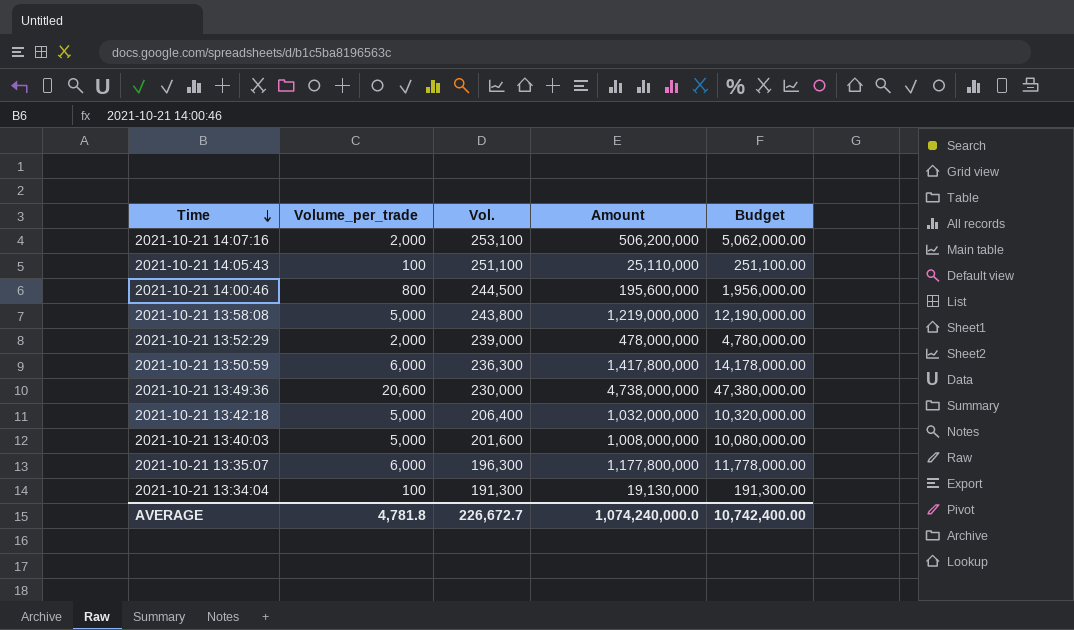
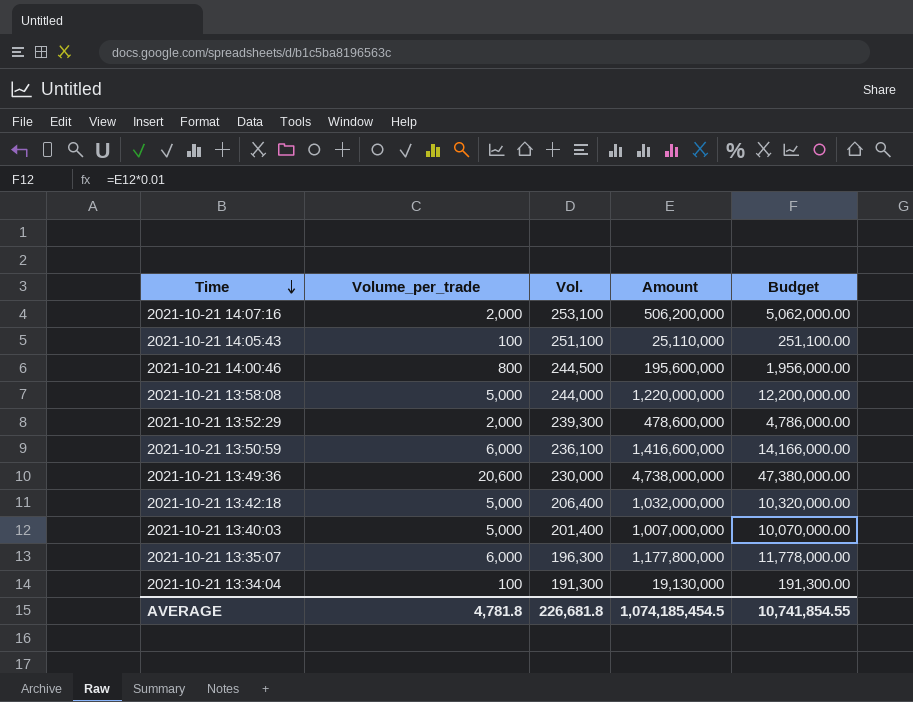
2021-10-21 13:58:08 | Vol.: 243,800 -> 244,000
2021-10-21 13:58:08 | Amount: 1,219,000,000 -> 1,220,000,000
2021-10-21 13:58:08 | Budget: 12,190,000.00 -> 12,200,000.00
2021-10-21 13:52:29 | Vol.: 239,000 -> 239,300
2021-10-21 13:52:29 | Amount: 478,000,000 -> 478,600,000
2021-10-21 13:52:29 | Budget: 4,780,000.00 -> 4,786,000.00
2021-10-21 13:50:59 | Vol.: 236,300 -> 236,100
2021-10-21 13:50:59 | Amount: 1,417,800,000 -> 1,416,600,000
2021-10-21 13:50:59 | Budget: 14,178,000.00 -> 14,166,000.00
2021-10-21 13:40:03 | Vol.: 201,600 -> 201,400
2021-10-21 13:40:03 | Amount: 1,008,000,000 -> 1,007,000,000
2021-10-21 13:40:03 | Budget: 10,080,000.00 -> 10,070,000.00
AVERAGE | Vol.: 226,672.7 -> 226,681.8
AVERAGE | Amount: 1,074,240,000.0 -> 1,074,185,454.5
AVERAGE | Budget: 10,742,400.00 -> 10,741,854.55

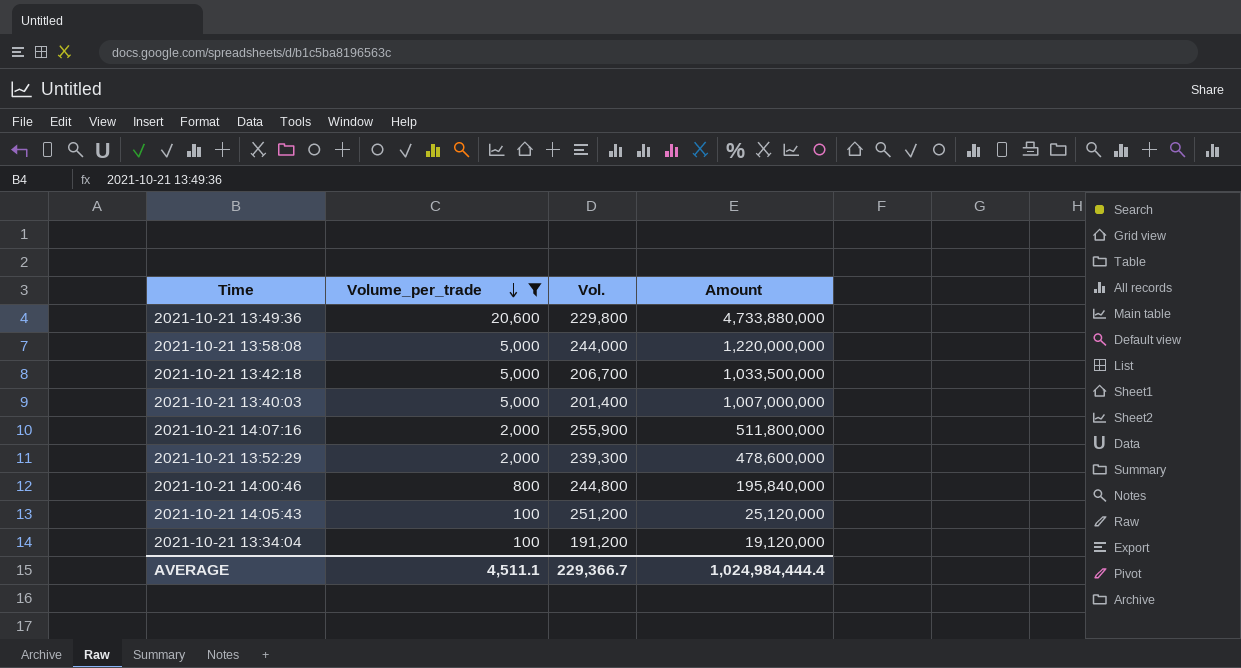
filter: none -> Volume_per_trade != 6,000
row order: Time descending -> Volume_per_trade descending
column Budget | formula: [Amount] * 0.01 -> none
2021-10-21 13:49:36 | Vol.: 230,000 -> 229,800
2021-10-21 13:49:36 | Amount: 4,738,000,000 -> 4,733,880,000
2021-10-21 13:42:18 | Vol.: 206,400 -> 206,700
2021-10-21 13:42:18 | Amount: 1,032,000,000 -> 1,033,500,000
2021-10-21 14:07:16 | Vol.: 253,100 -> 255,900
2021-10-21 14:07:16 | Amount: 506,200,000 -> 511,800,000
2021-10-21 14:00:46 | Vol.: 244,500 -> 244,800
2021-10-21 14:00:46 | Amount: 195,600,000 -> 195,840,000
2021-10-21 14:05:43 | Vol.: 251,100 -> 251,200
2021-10-21 14:05:43 | Amount: 25,110,000 -> 25,120,000
2021-10-21 13:34:04 | Vol.: 191,300 -> 191,200
2021-10-21 13:34:04 | Amount: 19,130,000 -> 19,120,000
AVERAGE | Volume_per_trade: 4,781.8 -> 4,511.1
AVERAGE | Vol.: 226,681.8 -> 229,366.7
AVERAGE | Amount: 1,074,185,454.5 -> 1,024,984,444.4

